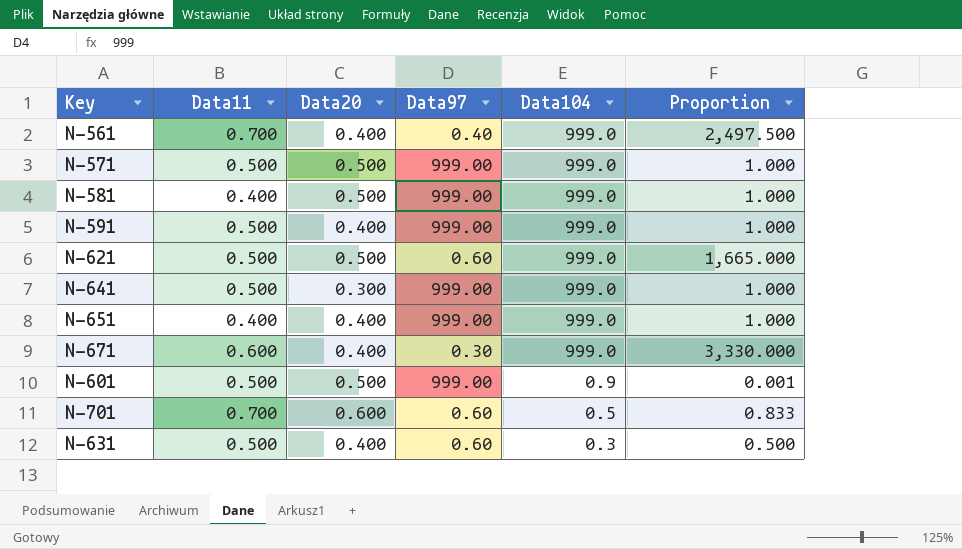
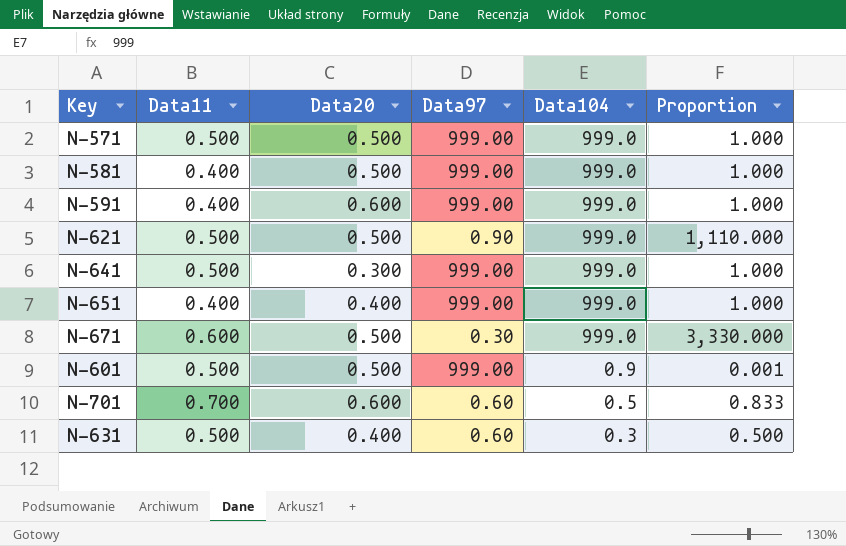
row N-561: 0.700 | 0.400 | 0.40 | 999.0 | 2,497.500 -> none
N-591 | Data11: 0.500 -> 0.400
N-591 | Data20: 0.400 -> 0.600
N-621 | Data97: 0.60 -> 0.90
N-621 | Proportion: 1,665.000 -> 1,110.000
N-671 | Data20: 0.400 -> 0.500

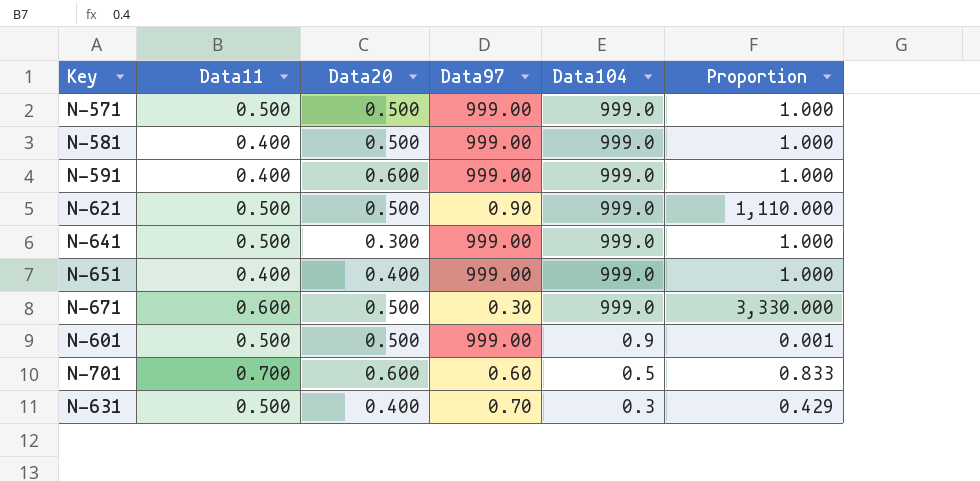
N-631 | Data97: 0.60 -> 0.70
N-631 | Proportion: 0.500 -> 0.429

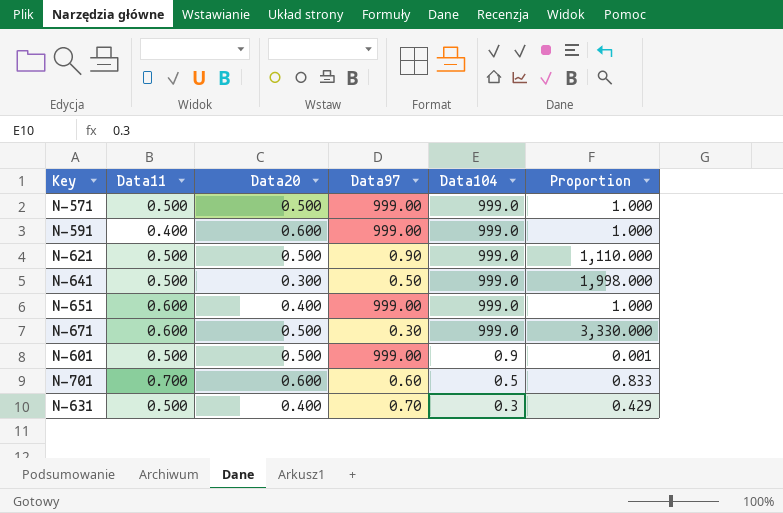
row N-581: 0.400 | 0.500 | 999.00 | 999.0 | 1.000 -> none
N-641 | Data97: 999.00 -> 0.50
N-641 | Proportion: 1.000 -> 1,998.000
N-651 | Data11: 0.400 -> 0.600

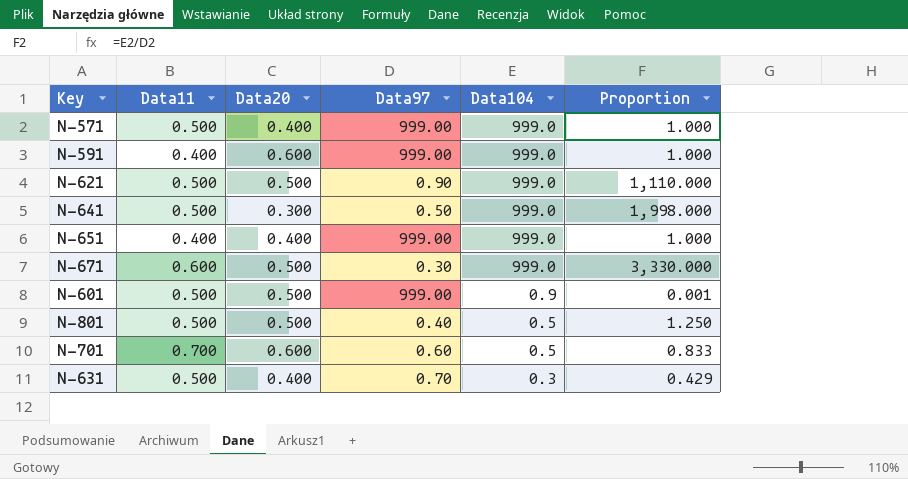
N-571 | Data20: 0.500 -> 0.400
N-651 | Data11: 0.600 -> 0.400
row N-801: none -> 0.500 | 0.500 | 0.40 | 0.5 | 1.250

